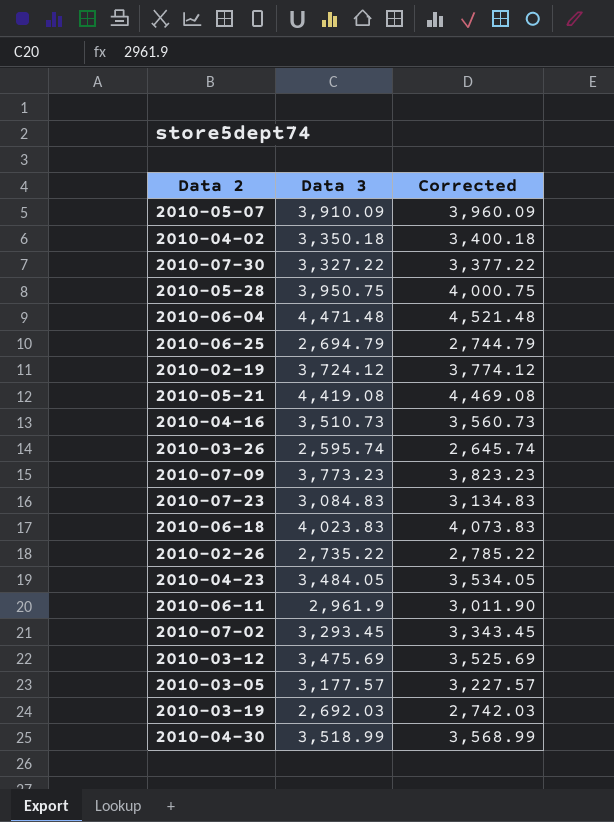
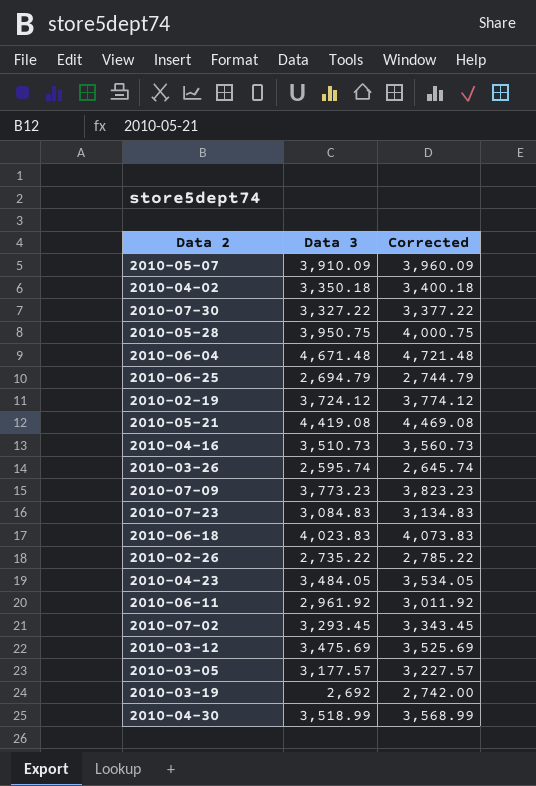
2010-06-04 | Data 3: 4,471.48 -> 4,671.48
2010-06-04 | Corrected: 4,521.48 -> 4,721.48
2010-06-11 | Data 3: 2,961.9 -> 2,961.92
2010-06-11 | Corrected: 3,011.90 -> 3,011.92
2010-03-19 | Data 3: 2,692.03 -> 2,692
2010-03-19 | Corrected: 2,742.03 -> 2,742.00

